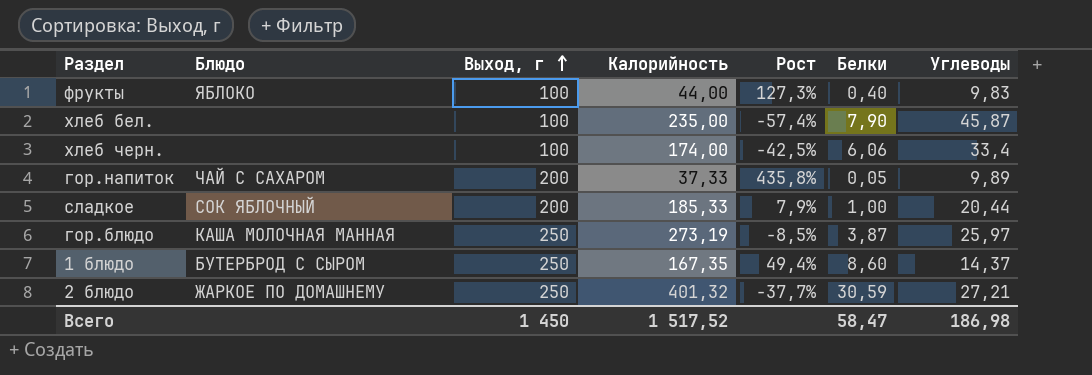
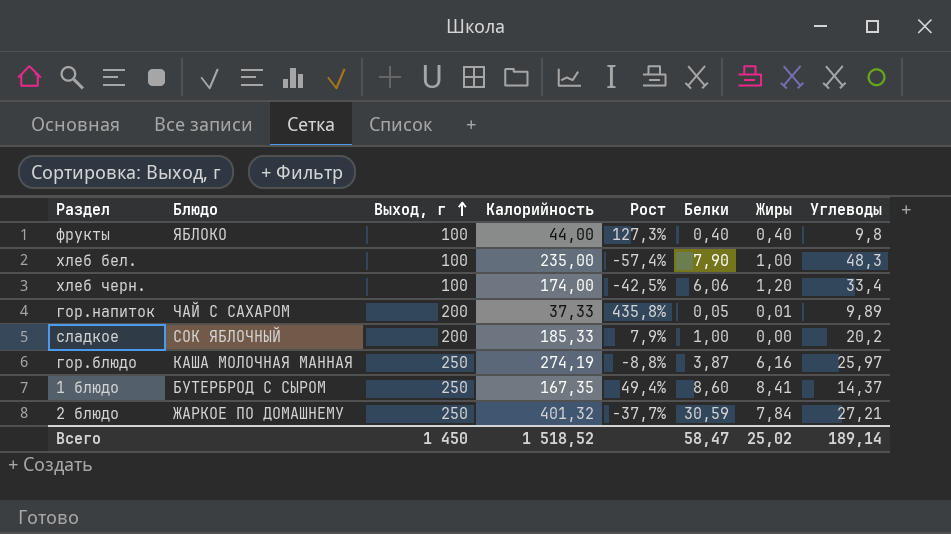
column Жиры | position: none -> 7
фрукты | Углеводы: 9,83 -> 9,8
хлеб бел. | Углеводы: 45,87 -> 48,3
сладкое | Углеводы: 20,44 -> 20,2
гор.блюдо | Калорийность: 273,19 -> 274,19
гор.блюдо | Рост: -8,5% -> -8,8%
Всего | Калорийность: 1 517,52 -> 1 518,52
Всего | Углеводы: 186,98 -> 189,14

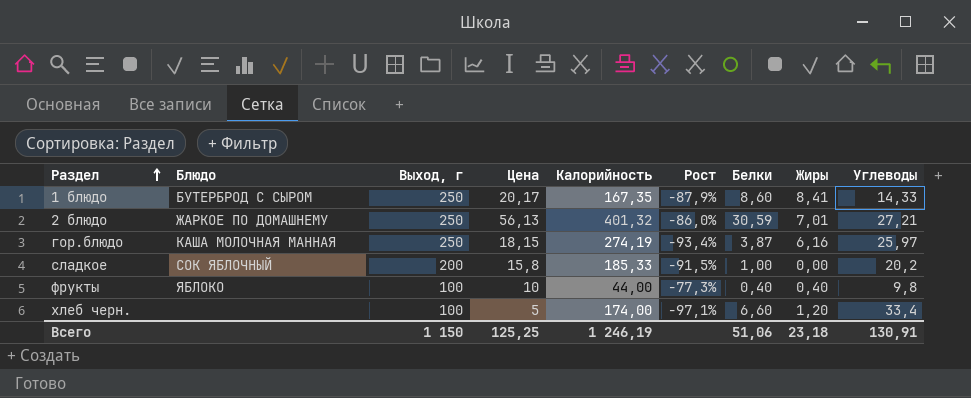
row order: Выход, г ascending -> Раздел ascending
column Цена | position: none -> 4
column Рост | formula: ([Выход, г] - [Калорийность]) / [Калорийность] -> ([Цена] - [Калорийность]) / [Калорийность]
row хлеб бел.: none | 100 | 235,00 | -57,4% | 7,90 | 1,00 | 48,3 -> none
row гор.напиток: ЧАЙ С САХАРОМ | 200 | 37,33 | 435,8% | 0,05 | 0,01 | 9,89 -> none
1 блюдо | Углеводы: 14,37 -> 14,33
2 блюдо | Жиры: 7,84 -> 7,01
хлеб черн. | Белки: 6,06 -> 6,60
Всего | Выход, г: 1 450 -> 1 150
Всего | Калорийность: 1 518,52 -> 1 246,19
Всего | Белки: 58,47 -> 51,06
Всего | Жиры: 25,02 -> 23,18
Всего | Углеводы: 189,14 -> 130,91

